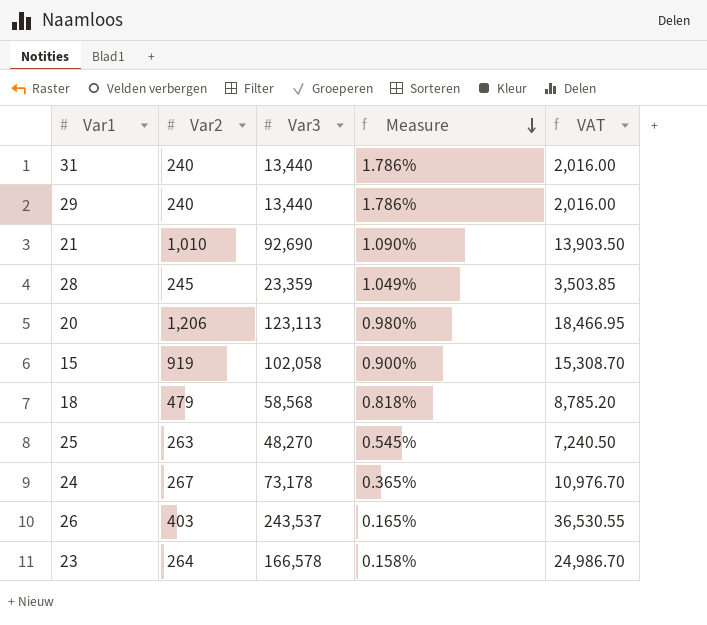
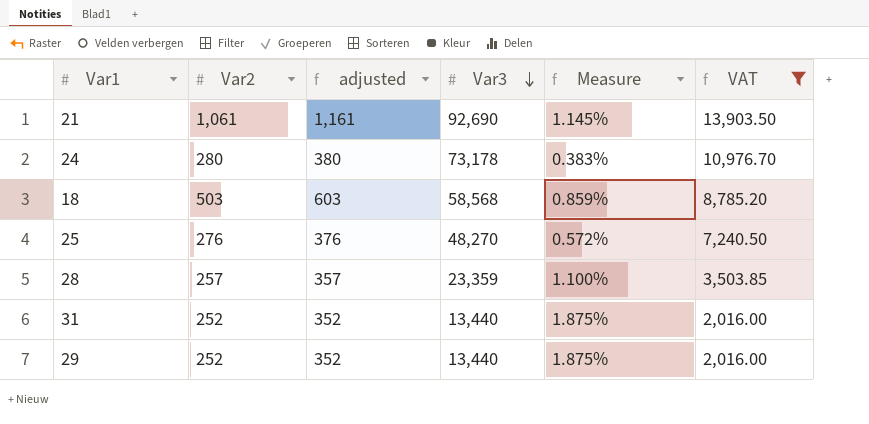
filter: none -> VAT <= 13,903.50
row order: Measure descending -> Var3 descending
column adjusted | formula: none -> [Var2] + 100
21 | Var2: 1,010 -> 1,061
21 | Measure: 1.090% -> 1.145%
24 | Var2: 267 -> 280
24 | Measure: 0.365% -> 0.383%
18 | Var2: 479 -> 503
18 | Measure: 0.818% -> 0.859%
25 | Var2: 263 -> 276
25 | Measure: 0.545% -> 0.572%
28 | Var2: 245 -> 257
28 | Measure: 1.049% -> 1.100%
31 | Var2: 240 -> 252
31 | Measure: 1.786% -> 1.875%
29 | Var2: 240 -> 252
29 | Measure: 1.786% -> 1.875%

